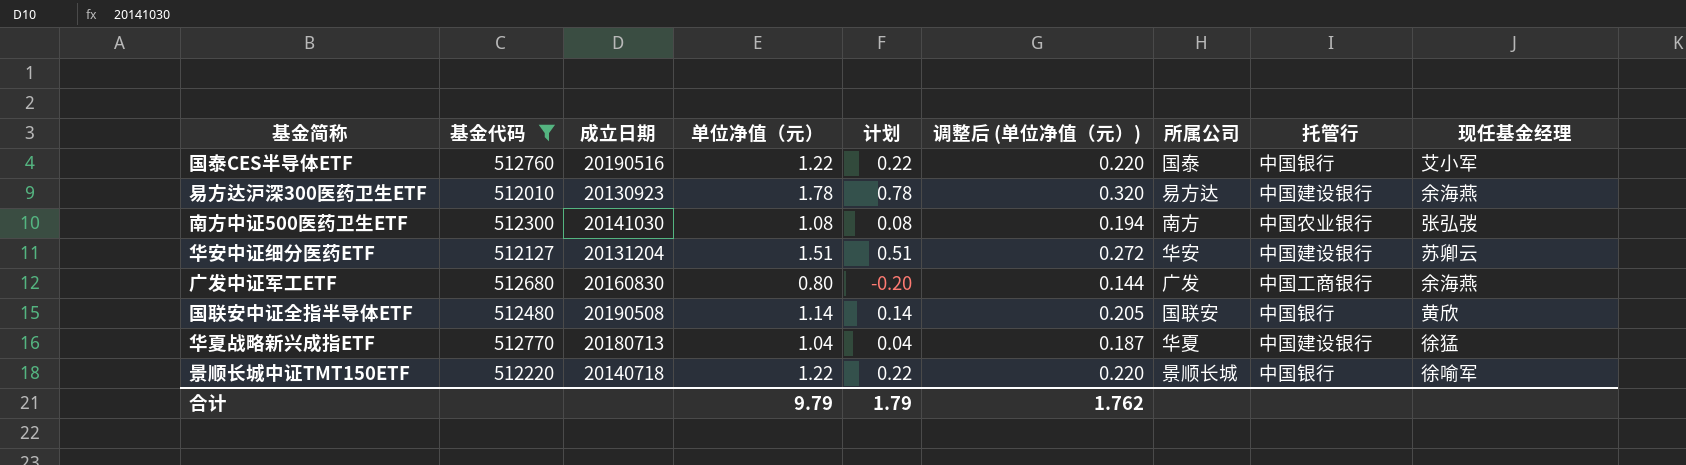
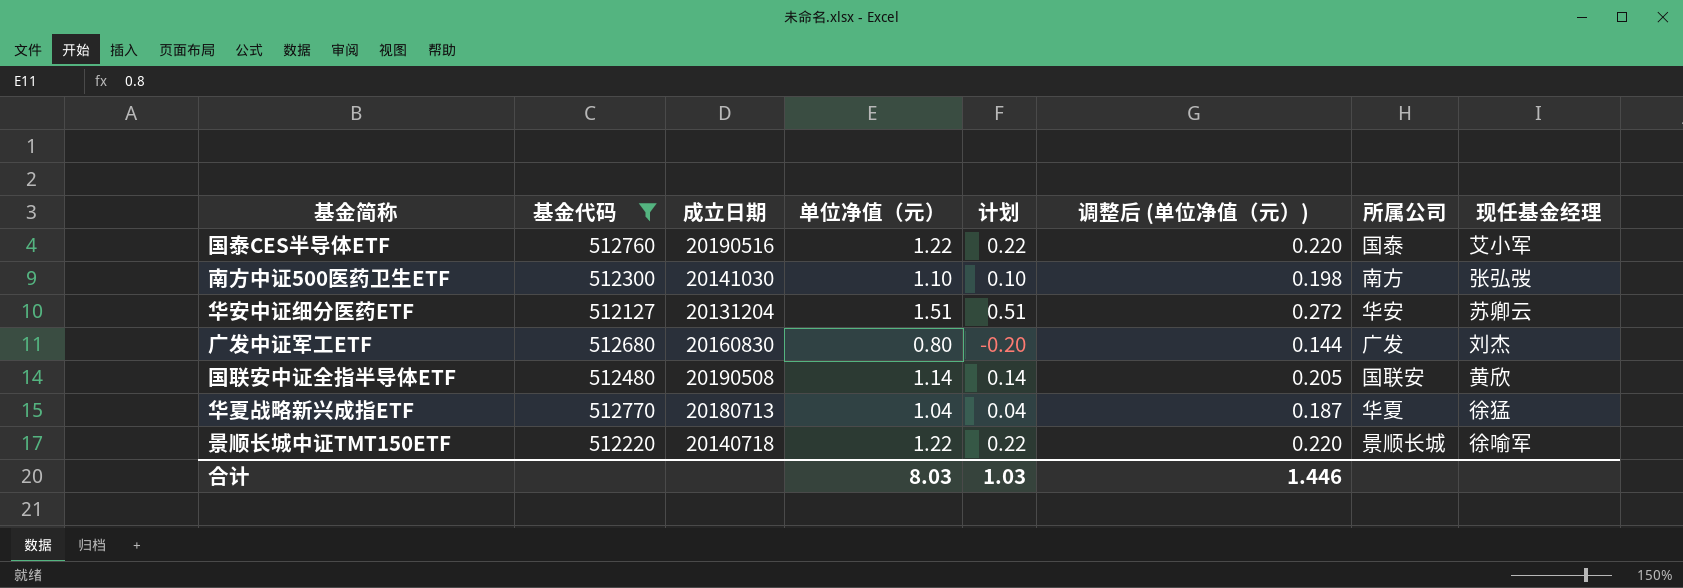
column 托管行 | position: 8 -> none
row 易方达沪深300医药卫生ETF: 512010 | 20130923 | 1.78 | 0.78 | 0.320 | 易方达 | 中国建设银行 | 余海燕 -> none
南方中证500医药卫生ETF | 单位净值（元）: 1.08 -> 1.10
南方中证500医药卫生ETF | 计划: 0.08 -> 0.10
南方中证500医药卫生ETF | 调整后 (单位净值（元）): 0.194 -> 0.198
广发中证军工ETF | 现任基金经理: 余海燕 -> 刘杰
合计 | 单位净值（元）: 9.79 -> 8.03
合计 | 计划: 1.79 -> 1.03
合计 | 调整后 (单位净值（元）): 1.762 -> 1.446

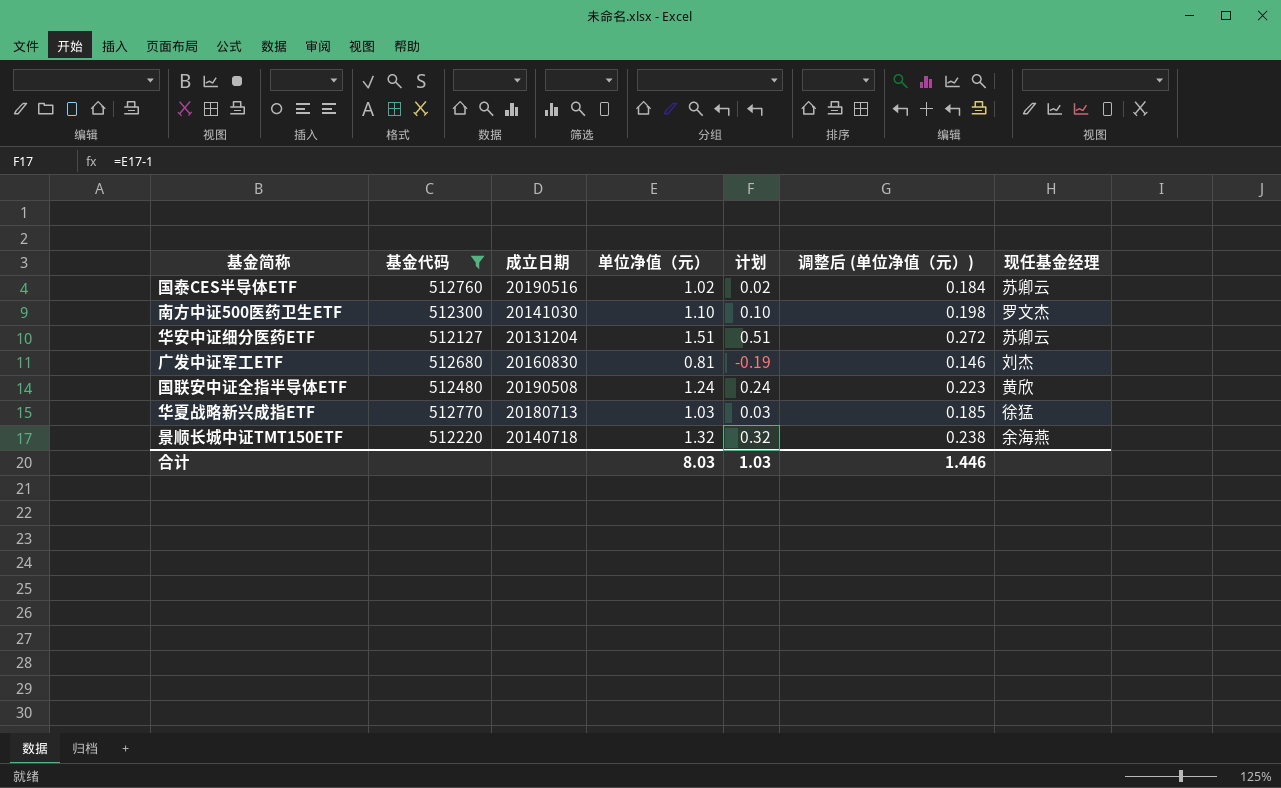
column 所属公司 | position: 7 -> none
国泰CES半导体ETF | 单位净值（元）: 1.22 -> 1.02
国泰CES半导体ETF | 计划: 0.22 -> 0.02
国泰CES半导体ETF | 调整后 (单位净值（元）): 0.220 -> 0.184
国泰CES半导体ETF | 现任基金经理: 艾小军 -> 苏卿云
南方中证500医药卫生ETF | 现任基金经理: 张弘弢 -> 罗文杰
广发中证军工ETF | 单位净值（元）: 0.80 -> 0.81
广发中证军工ETF | 计划: -0.20 -> -0.19
广发中证军工ETF | 调整后 (单位净值（元）): 0.144 -> 0.146
国联安中证全指半导体ETF | 单位净值（元）: 1.14 -> 1.24
国联安中证全指半导体ETF | 计划: 0.14 -> 0.24
国联安中证全指半导体ETF | 调整后 (单位净值（元）): 0.205 -> 0.223
华夏战略新兴成指ETF | 单位净值（元）: 1.04 -> 1.03
华夏战略新兴成指ETF | 计划: 0.04 -> 0.03
华夏战略新兴成指ETF | 调整后 (单位净值（元）): 0.187 -> 0.185
景顺长城中证TMT150ETF | 单位净值（元）: 1.22 -> 1.32
景顺长城中证TMT150ETF | 计划: 0.22 -> 0.32
景顺长城中证TMT150ETF | 调整后 (单位净值（元）): 0.220 -> 0.238
景顺长城中证TMT150ETF | 现任基金经理: 徐喻军 -> 余海燕

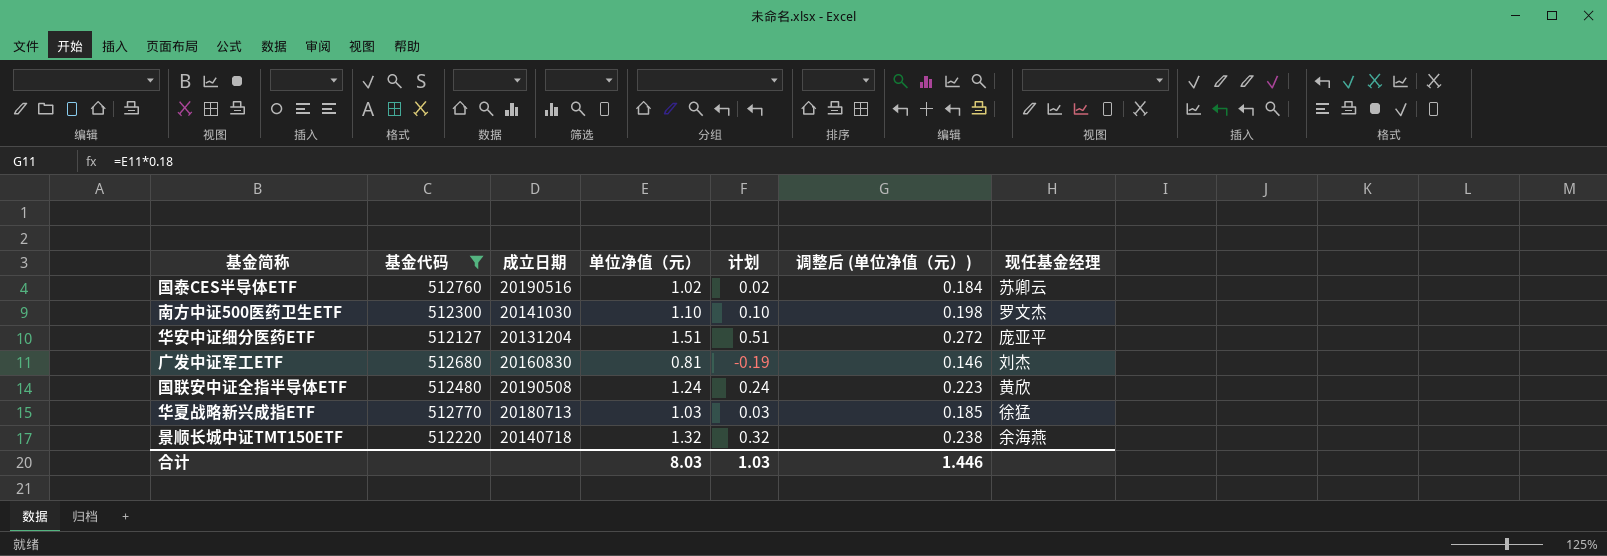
华安中证细分医药ETF | 现任基金经理: 苏卿云 -> 庞亚平

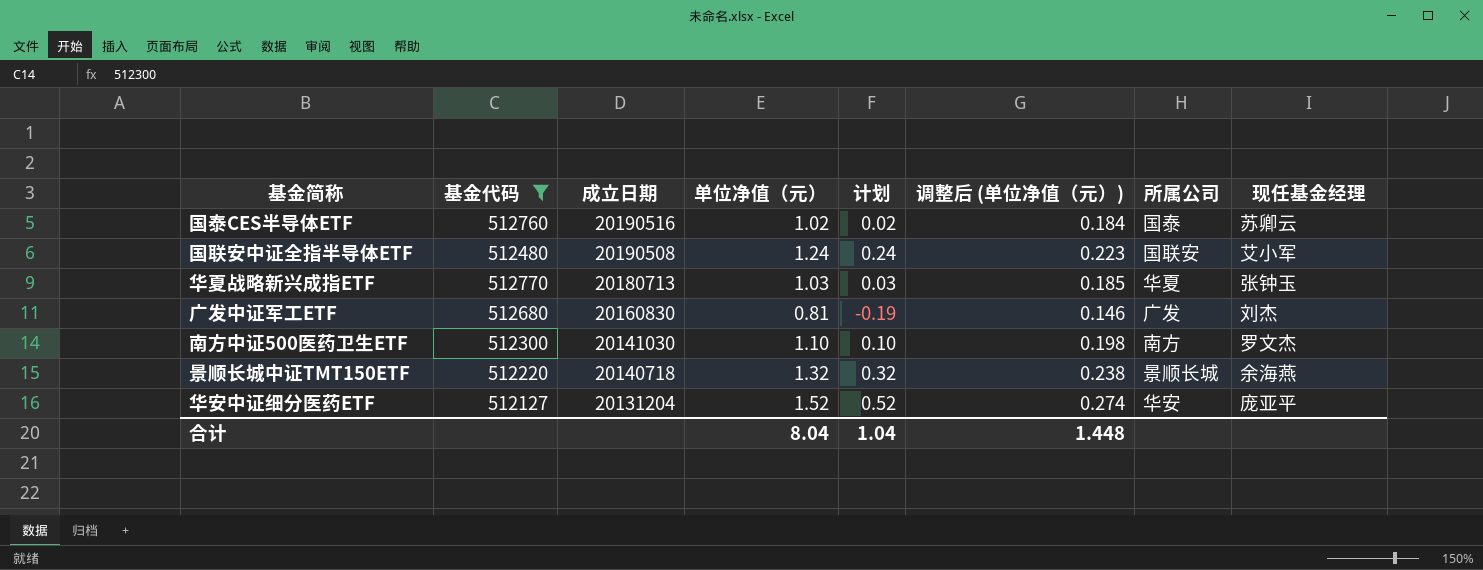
row order: none -> 成立日期 descending
column 所属公司 | position: none -> 7
国联安中证全指半导体ETF | 现任基金经理: 黄欣 -> 艾小军
华夏战略新兴成指ETF | 现任基金经理: 徐猛 -> 张钟玉
华安中证细分医药ETF | 单位净值（元）: 1.51 -> 1.52
华安中证细分医药ETF | 计划: 0.51 -> 0.52
华安中证细分医药ETF | 调整后 (单位净值（元）): 0.272 -> 0.274
合计 | 单位净值（元）: 8.03 -> 8.04
合计 | 计划: 1.03 -> 1.04
合计 | 调整后 (单位净值（元）): 1.446 -> 1.448

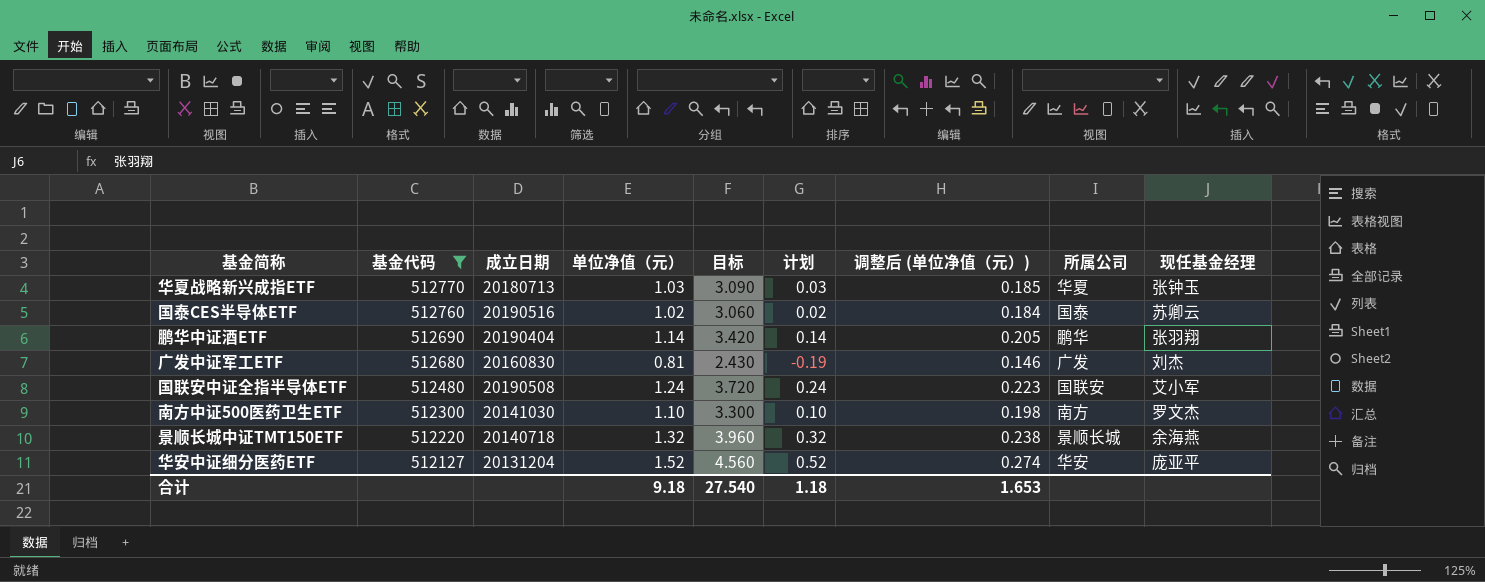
row order: 成立日期 descending -> 基金代码 descending
column 目标 | formula: none -> [单位净值（元）] * 3
row 鹏华中证酒ETF: none -> 512690 | 20190404 | 1.14 | 3.420 | 0.14 | 0.205 | 鹏华 | 张羽翔
合计 | 单位净值（元）: 8.04 -> 9.18
合计 | 计划: 1.04 -> 1.18
合计 | 调整后 (单位净值（元）): 1.448 -> 1.653

